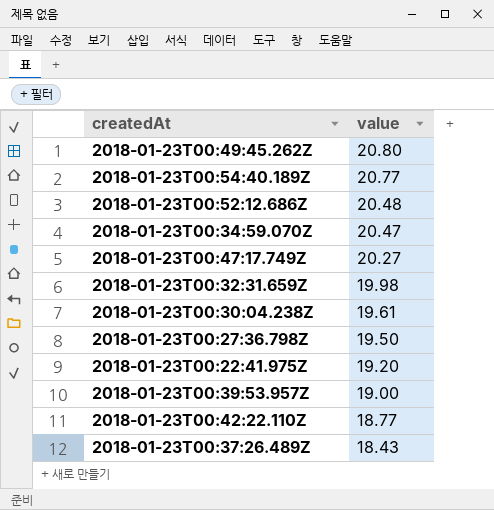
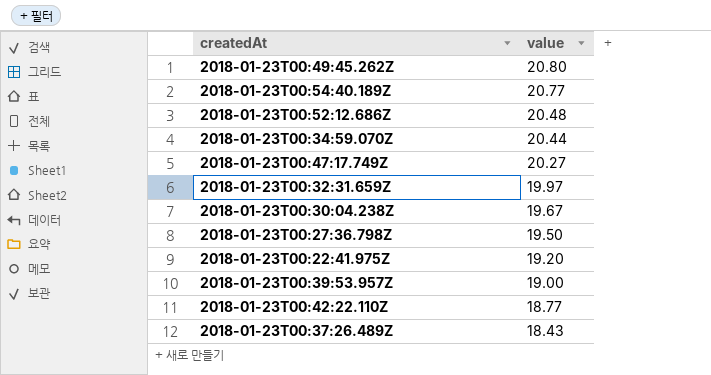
2018-01-23T00:34:59.070Z | value: 20.47 -> 20.44
2018-01-23T00:32:31.659Z | value: 19.98 -> 19.97
2018-01-23T00:30:04.238Z | value: 19.61 -> 19.67

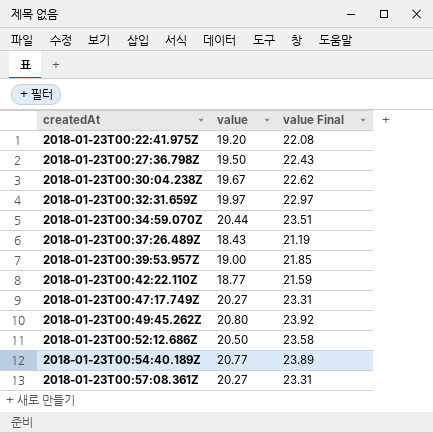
row order: value descending -> createdAt ascending
column value Final | formula: none -> [value] * 1.15
2018-01-23T00:52:12.686Z | value: 20.48 -> 20.50
row 2018-01-23T00:57:08.361Z: none -> 20.27 | 23.31

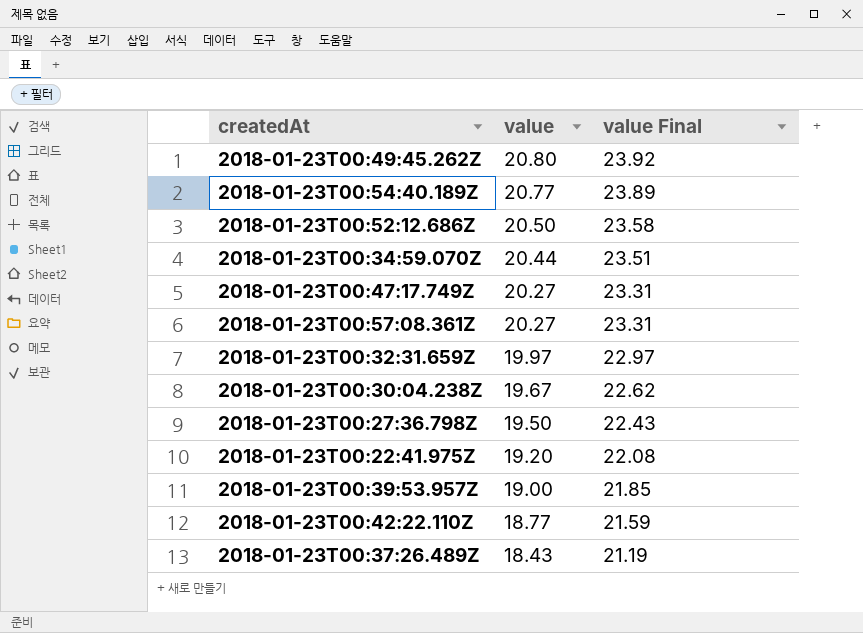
row order: createdAt ascending -> value descending

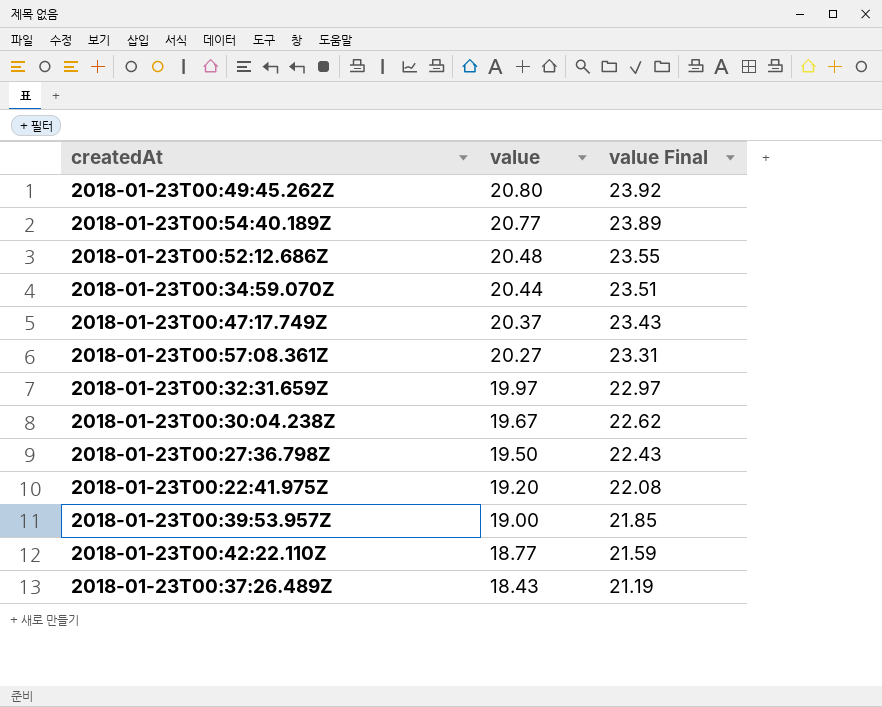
2018-01-23T00:52:12.686Z | value: 20.50 -> 20.48
2018-01-23T00:52:12.686Z | value Final: 23.58 -> 23.55
2018-01-23T00:47:17.749Z | value: 20.27 -> 20.37
2018-01-23T00:47:17.749Z | value Final: 23.31 -> 23.43

